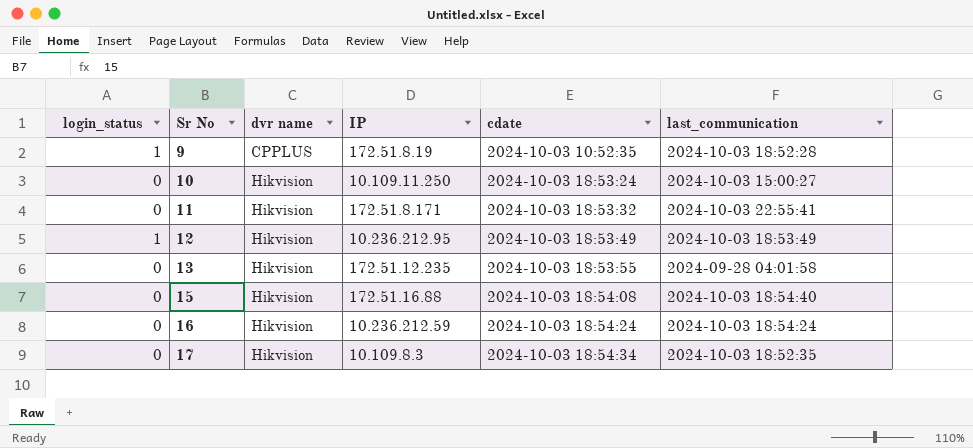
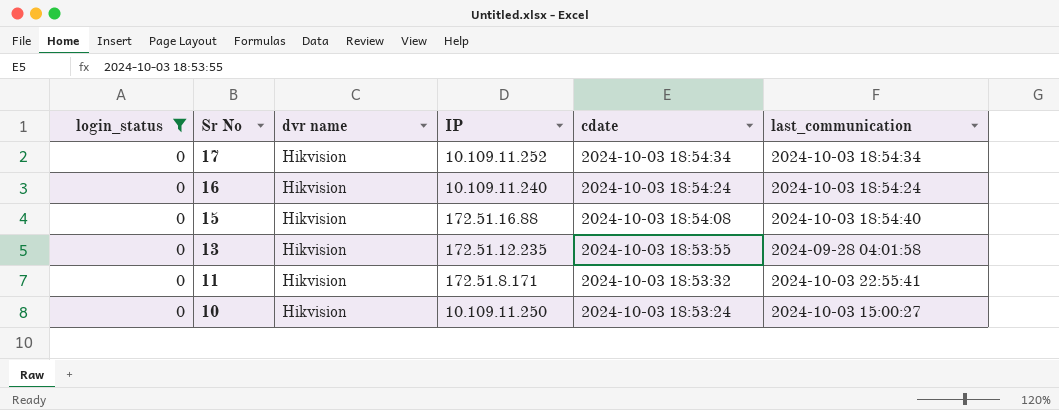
filter: none -> login_status = 0
row order: Sr No ascending -> Sr No descending
17 | IP: 10.109.8.3 -> 10.109.11.252
17 | last_communication: 2024-10-03 18:52:35 -> 2024-10-03 18:54:34
16 | IP: 10.236.212.59 -> 10.109.11.240

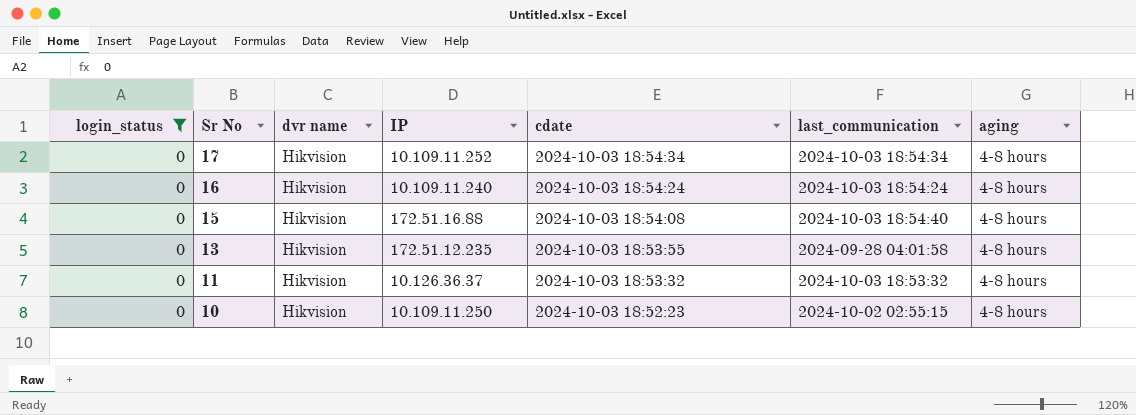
column aging | position: none -> 7
11 | IP: 172.51.8.171 -> 10.126.36.37
11 | last_communication: 2024-10-03 22:55:41 -> 2024-10-03 18:53:32
10 | cdate: 2024-10-03 18:53:24 -> 2024-10-03 18:52:23
10 | last_communication: 2024-10-03 15:00:27 -> 2024-10-02 02:55:15

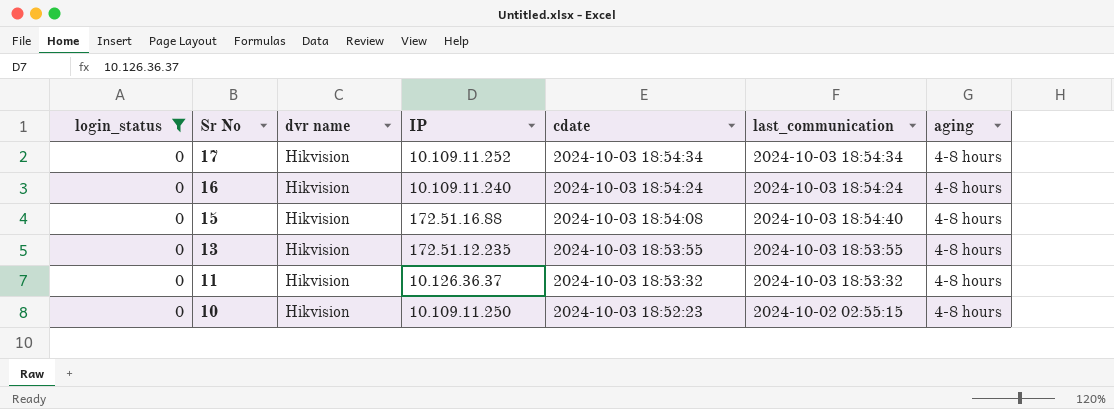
13 | last_communication: 2024-09-28 04:01:58 -> 2024-10-03 18:53:55

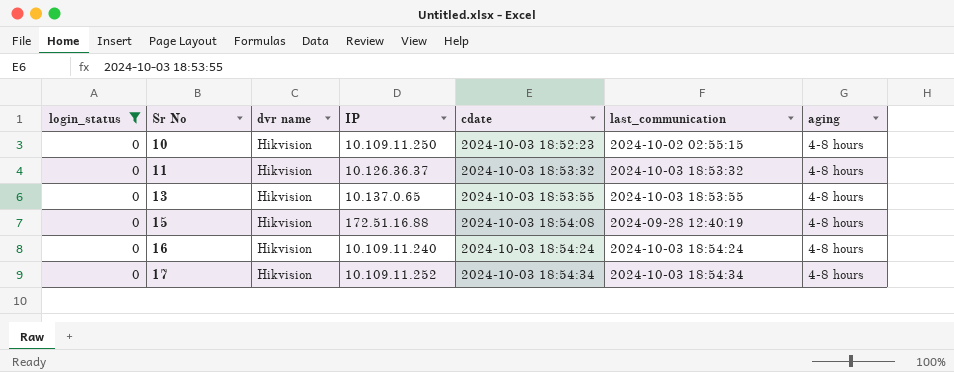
row order: Sr No descending -> Sr No ascending
13 | IP: 172.51.12.235 -> 10.137.0.65
15 | last_communication: 2024-10-03 18:54:40 -> 2024-09-28 12:40:19

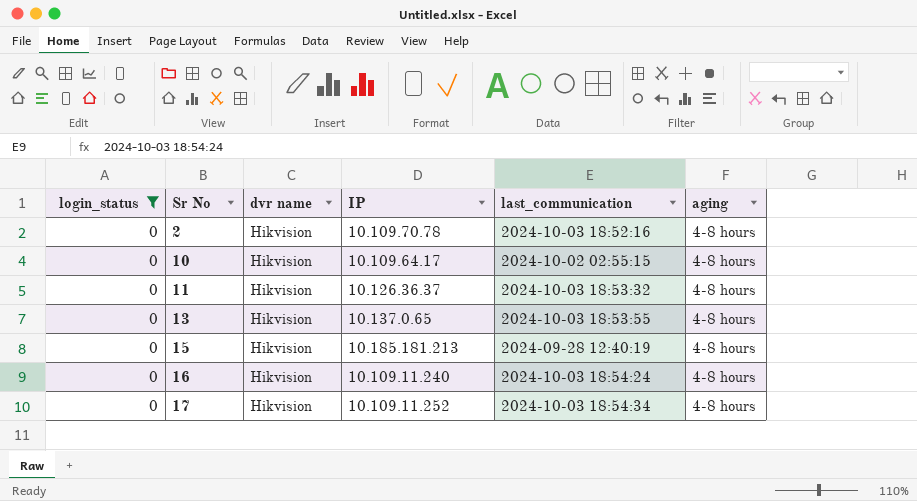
column cdate | position: 5 -> none
row 2: none -> 0 | Hikvision | 10.109.70.78 | 2024-10-03 18:52:16 | 4-8 hours
10 | IP: 10.109.11.250 -> 10.109.64.17
15 | IP: 172.51.16.88 -> 10.185.181.213

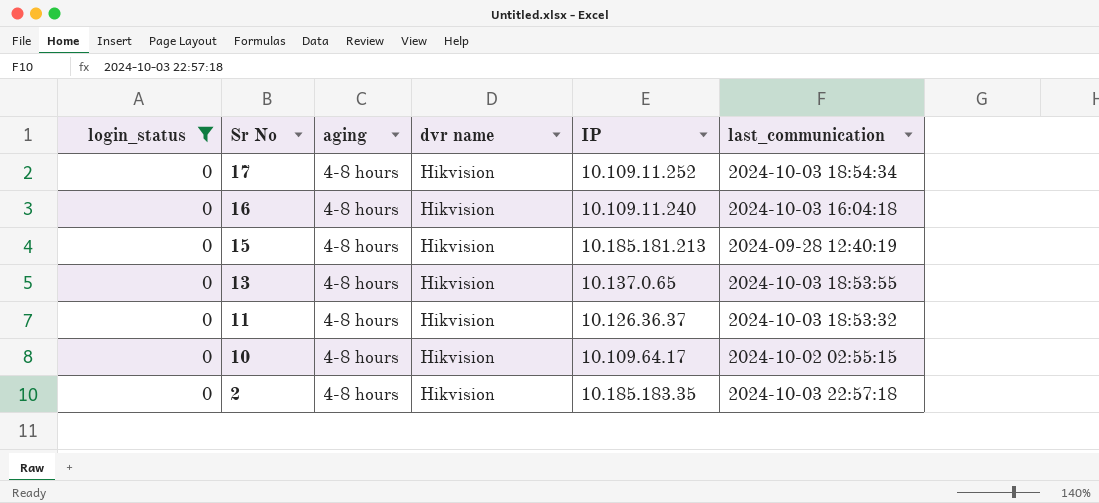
row order: Sr No ascending -> Sr No descending
column aging | position: 6 -> 3
16 | last_communication: 2024-10-03 18:54:24 -> 2024-10-03 16:04:18
2 | IP: 10.109.70.78 -> 10.185.183.35
2 | last_communication: 2024-10-03 18:52:16 -> 2024-10-03 22:57:18

